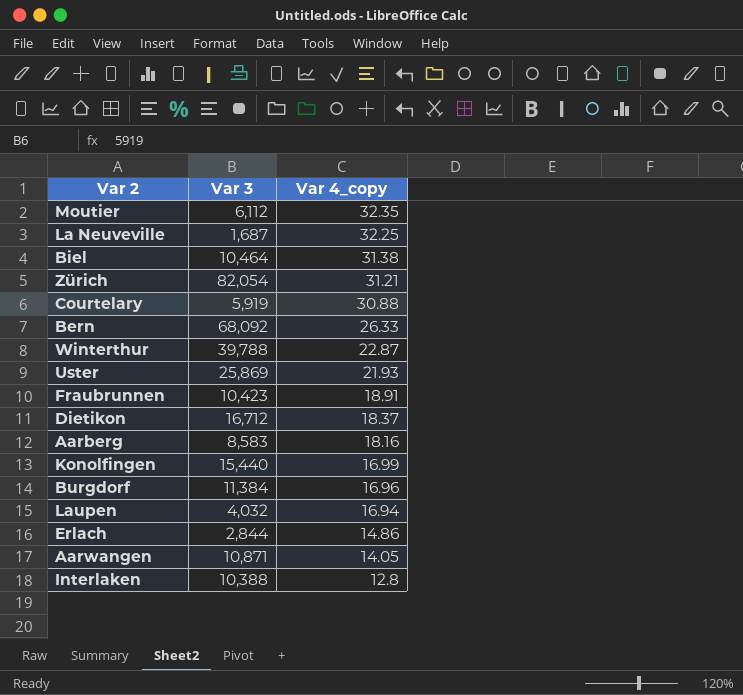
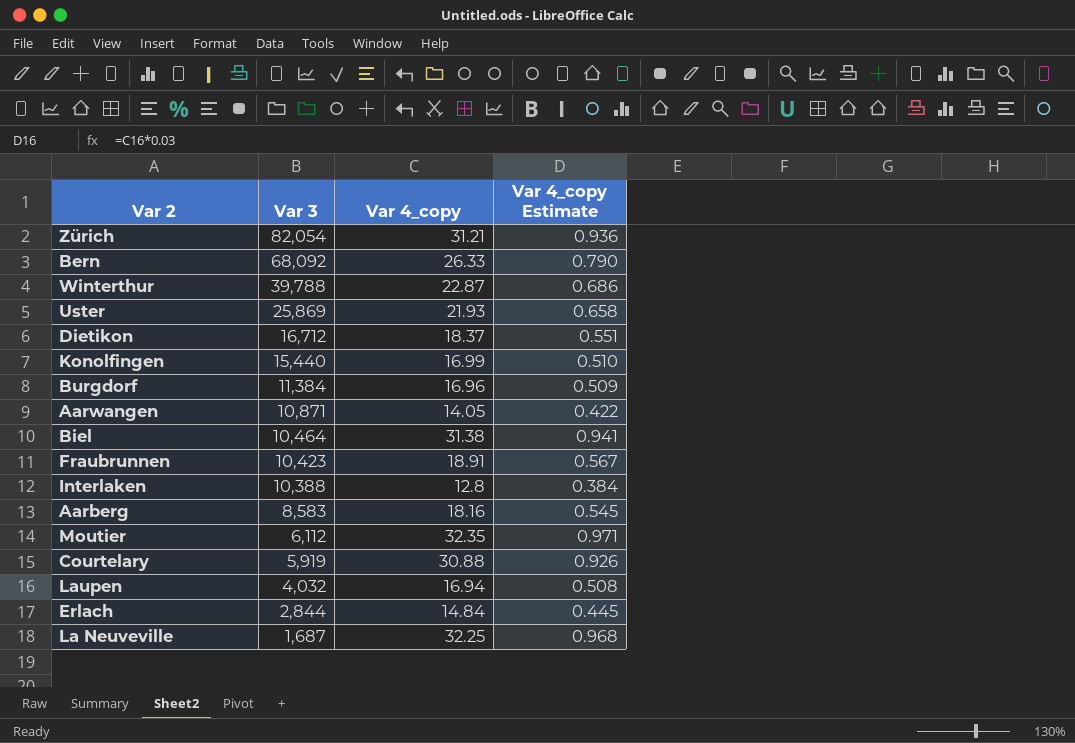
row order: Var 4_copy descending -> Var 3 descending
column Var 4_copy Estimate | formula: none -> [Var 4_copy] * 0.03
Erlach | Var 4_copy: 14.86 -> 14.84

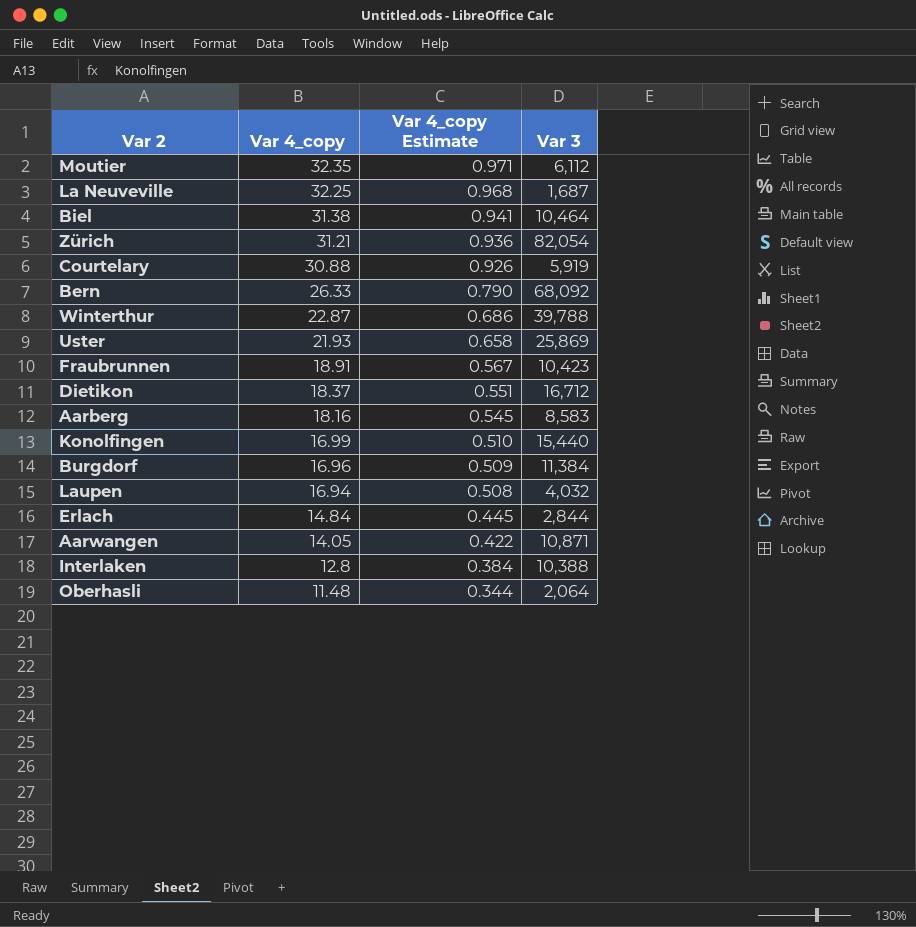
row order: Var 3 descending -> Var 4_copy descending
column Var 3 | position: 2 -> 4
row Oberhasli: none -> 11.48 | 0.344 | 2,064

